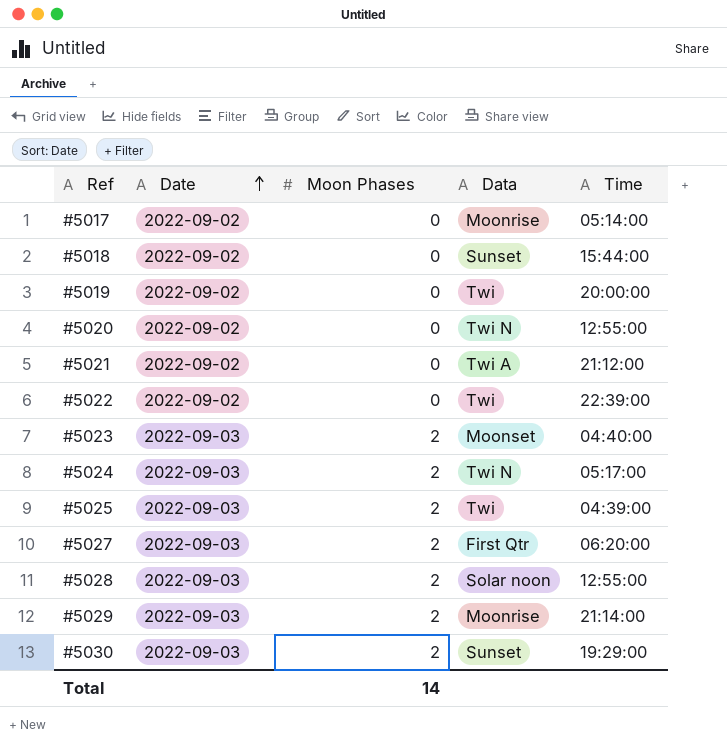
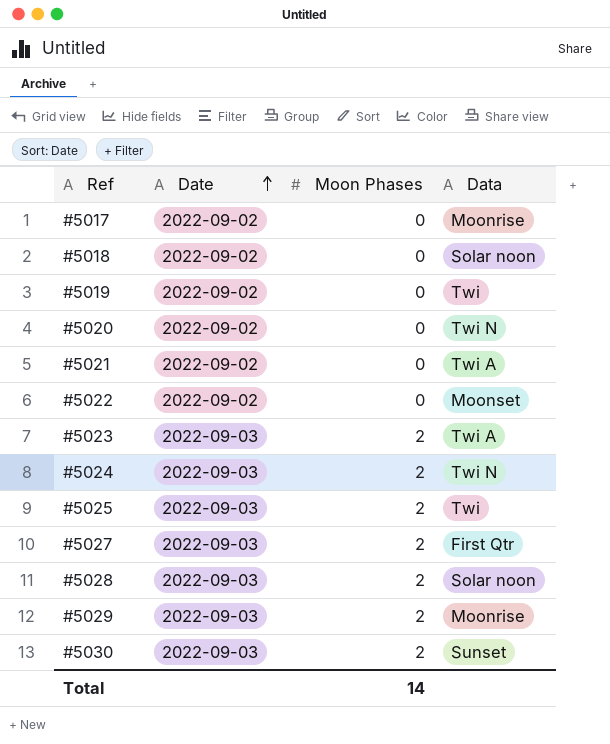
column Time | position: 5 -> none
#5018 | Data: Sunset -> Solar noon
#5022 | Data: Twi -> Moonset
#5023 | Data: Moonset -> Twi A

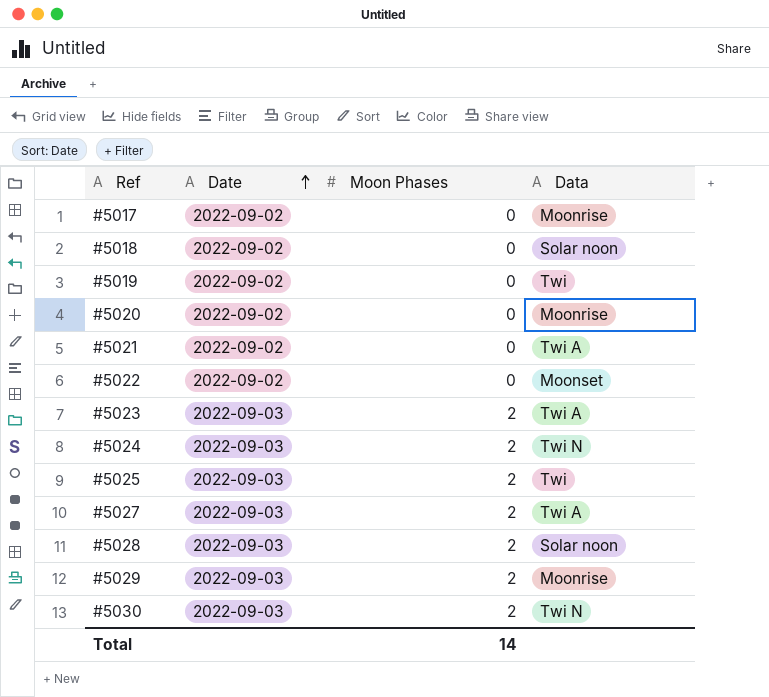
#5020 | Data: Twi N -> Moonrise
#5027 | Data: First Qtr -> Twi A
#5030 | Data: Sunset -> Twi N

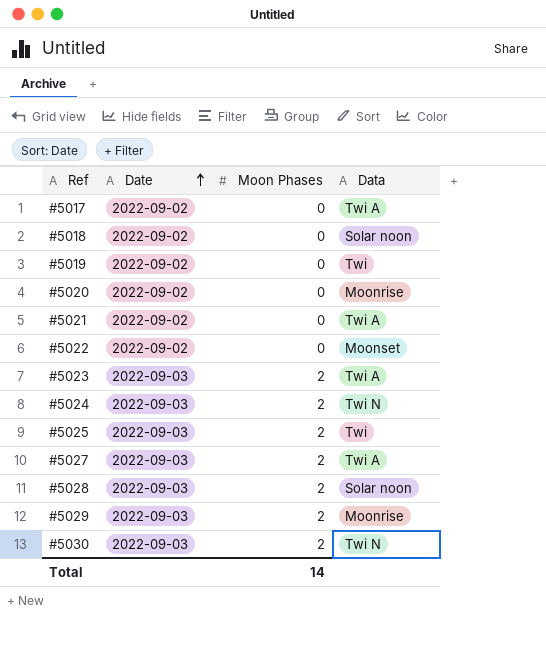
#5017 | Data: Moonrise -> Twi A

